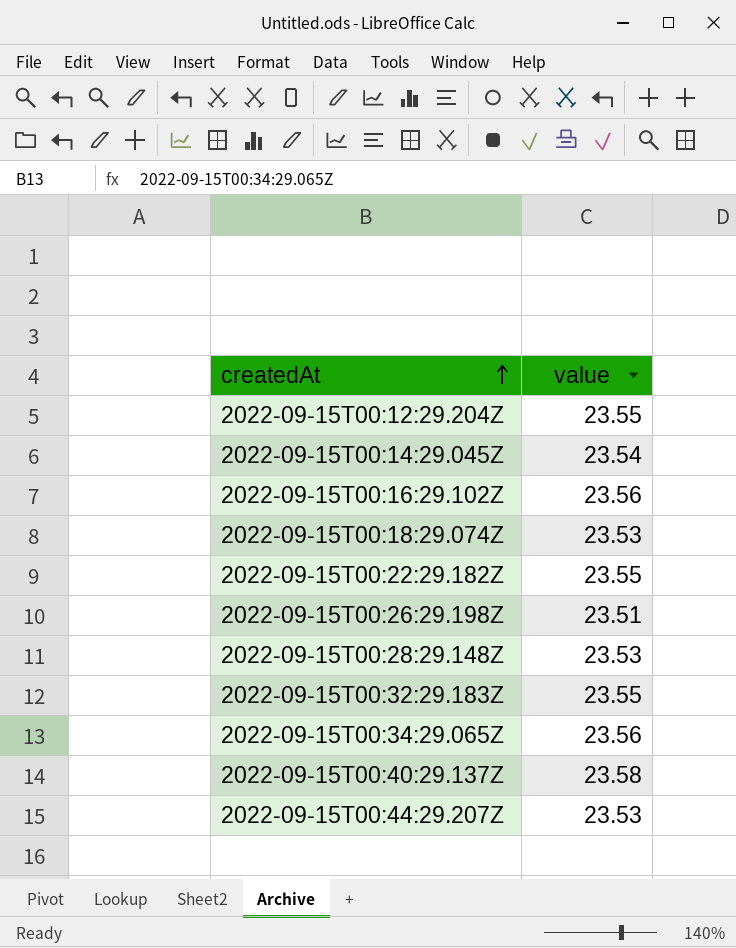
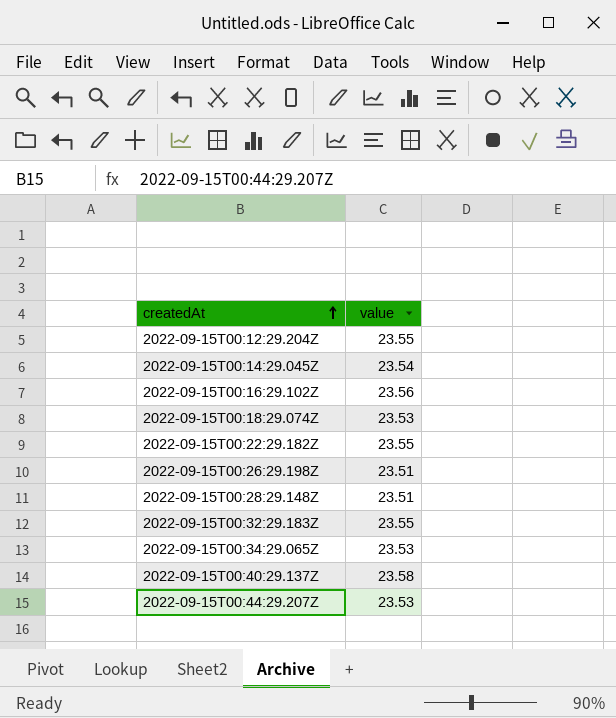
2022-09-15T00:28:29.148Z | value: 23.53 -> 23.51
2022-09-15T00:34:29.065Z | value: 23.56 -> 23.53

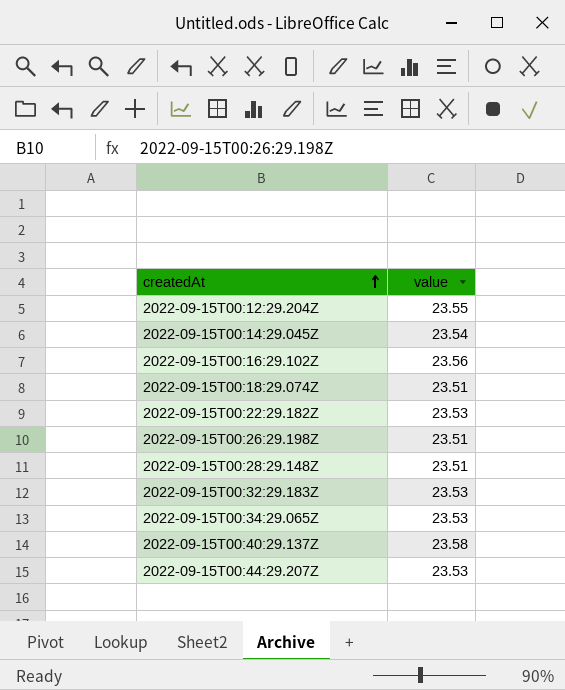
2022-09-15T00:18:29.074Z | value: 23.53 -> 23.51
2022-09-15T00:22:29.182Z | value: 23.55 -> 23.53
2022-09-15T00:32:29.183Z | value: 23.55 -> 23.53

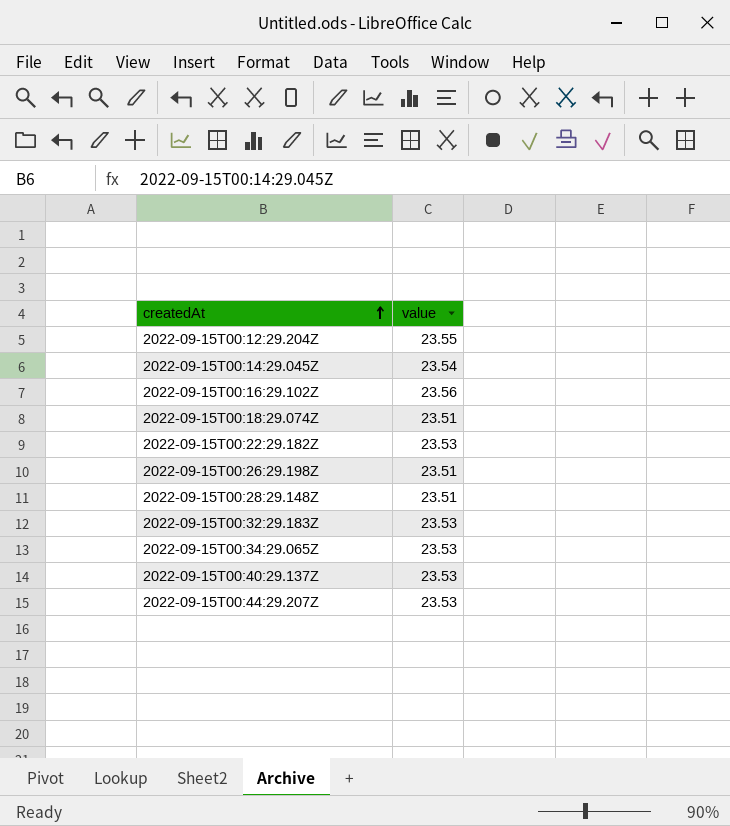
2022-09-15T00:40:29.137Z | value: 23.58 -> 23.53

